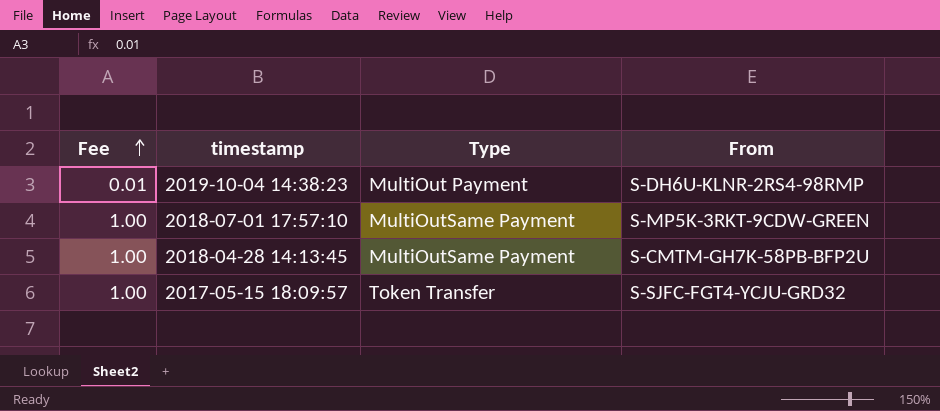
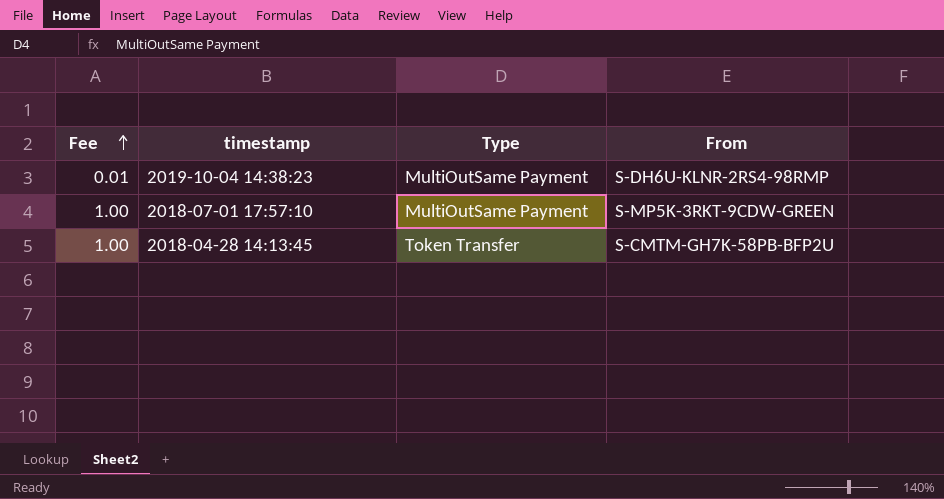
row 2017-05-15 18:09:57: 1.00 | Token Transfer | S-SJFC-FGT4-YCJU-GRD32 -> none
2019-10-04 14:38:23 | Type: MultiOut Payment -> MultiOutSame Payment
2018-04-28 14:13:45 | Type: MultiOutSame Payment -> Token Transfer

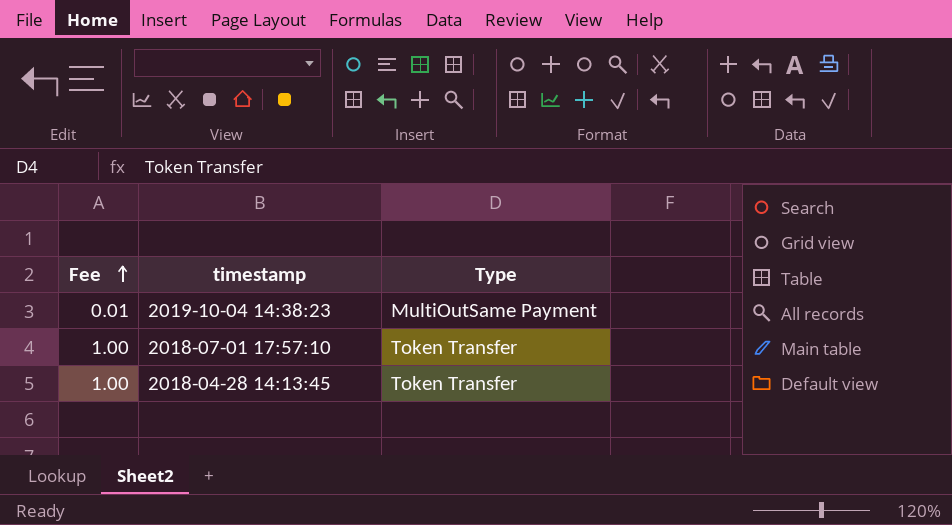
column From | position: 4 -> none
2018-07-01 17:57:10 | Type: MultiOutSame Payment -> Token Transfer

